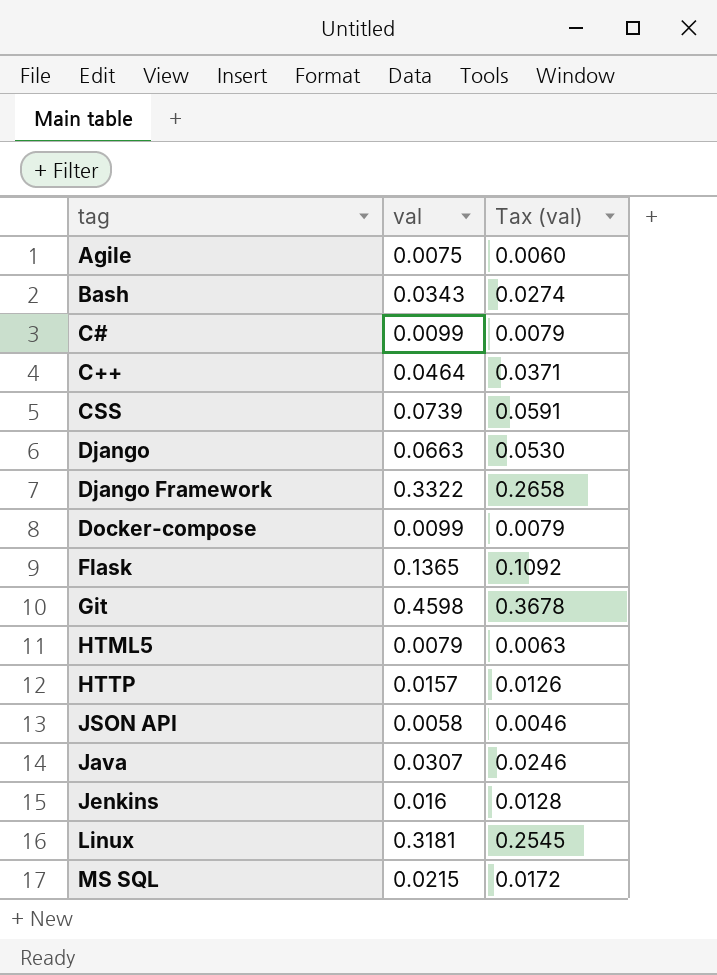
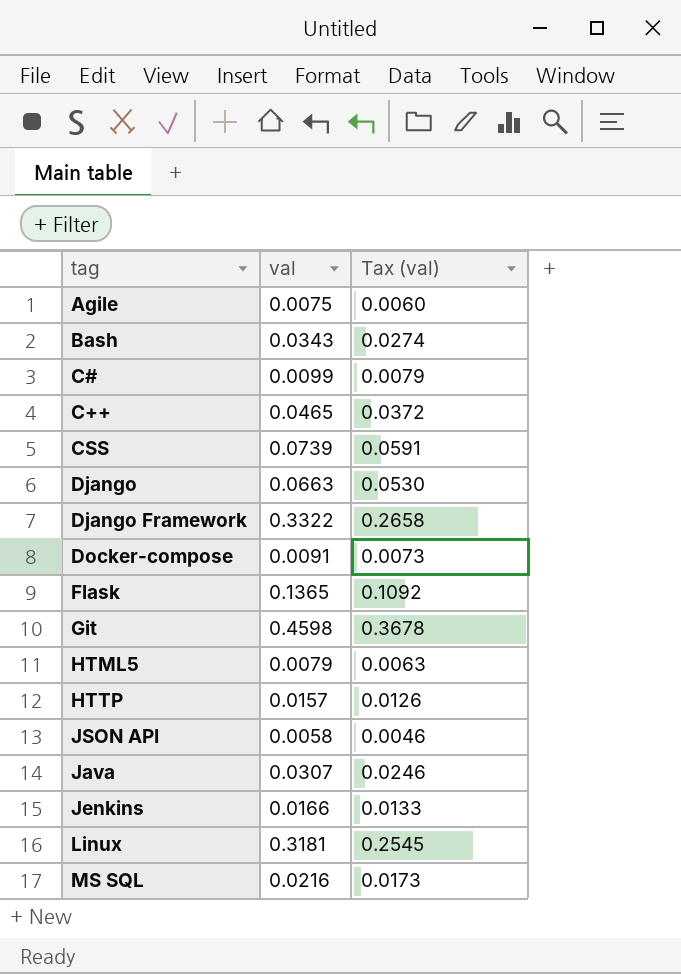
C++ | val: 0.0464 -> 0.0465
C++ | Tax (val): 0.0371 -> 0.0372
Docker-compose | val: 0.0099 -> 0.0091
Docker-compose | Tax (val): 0.0079 -> 0.0073
Jenkins | val: 0.016 -> 0.0166
Jenkins | Tax (val): 0.0128 -> 0.0133
MS SQL | val: 0.0215 -> 0.0216
MS SQL | Tax (val): 0.0172 -> 0.0173

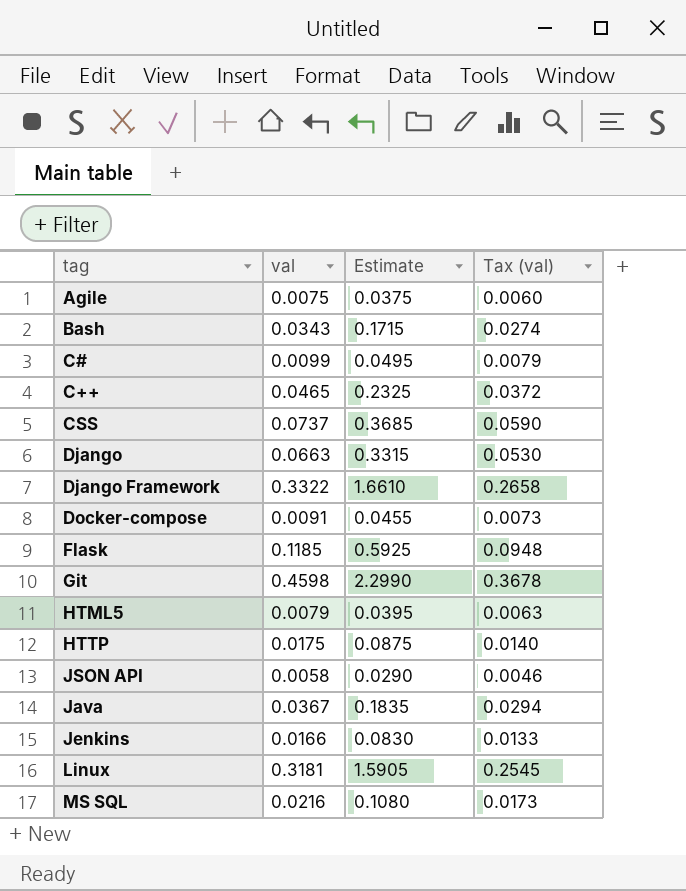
column Estimate | formula: none -> [val] * 5
CSS | val: 0.0739 -> 0.0737
CSS | Tax (val): 0.0591 -> 0.0590
Flask | val: 0.1365 -> 0.1185
Flask | Tax (val): 0.1092 -> 0.0948
HTTP | val: 0.0157 -> 0.0175
HTTP | Tax (val): 0.0126 -> 0.0140
Java | val: 0.0307 -> 0.0367
Java | Tax (val): 0.0246 -> 0.0294

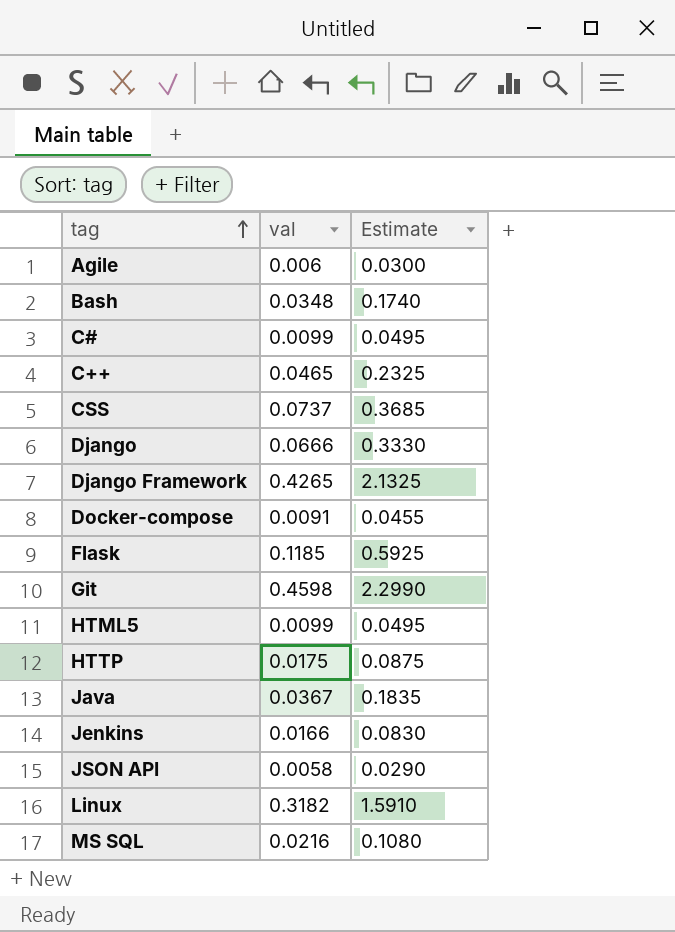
row order: none -> tag ascending
column Tax (val) | formula: [val] * 0.8 -> none
Agile | val: 0.0075 -> 0.006
Agile | Estimate: 0.0375 -> 0.0300
Bash | val: 0.0343 -> 0.0348
Bash | Estimate: 0.1715 -> 0.1740
Django | val: 0.0663 -> 0.0666
Django | Estimate: 0.3315 -> 0.3330
Django Framework | val: 0.3322 -> 0.4265
Django Framework | Estimate: 1.6610 -> 2.1325
HTML5 | val: 0.0079 -> 0.0099
HTML5 | Estimate: 0.0395 -> 0.0495
Linux | val: 0.3181 -> 0.3182
Linux | Estimate: 1.5905 -> 1.5910

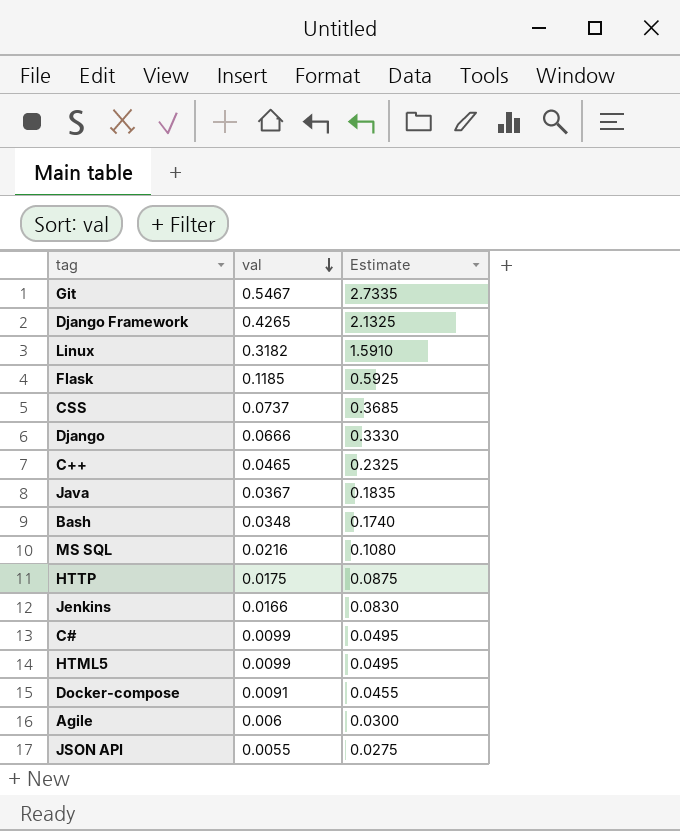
row order: tag ascending -> val descending
Git | val: 0.4598 -> 0.5467
Git | Estimate: 2.2990 -> 2.7335
JSON API | val: 0.0058 -> 0.0055
JSON API | Estimate: 0.0290 -> 0.0275

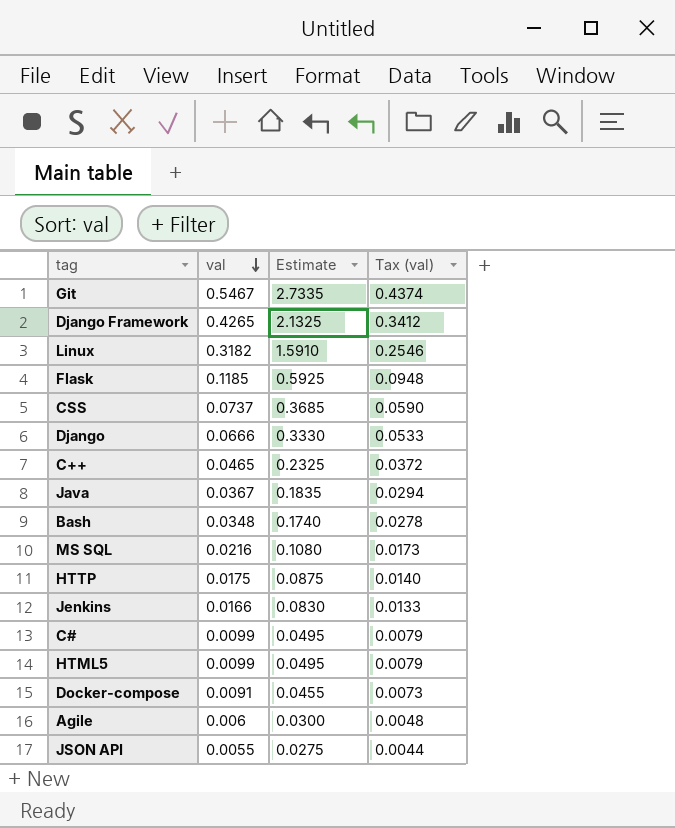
column Tax (val) | formula: none -> [val] * 0.8

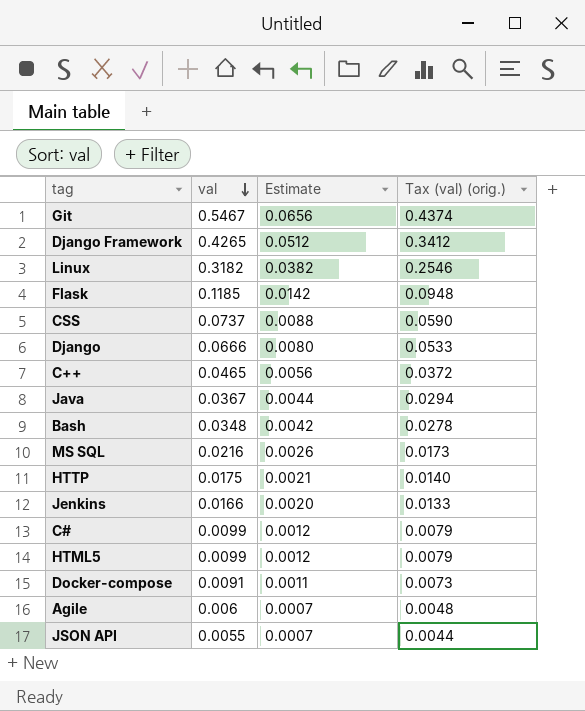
column Estimate | formula: [val] * 5 -> [val] * 0.12
column name: Tax (val) -> Tax (val) (orig.)

